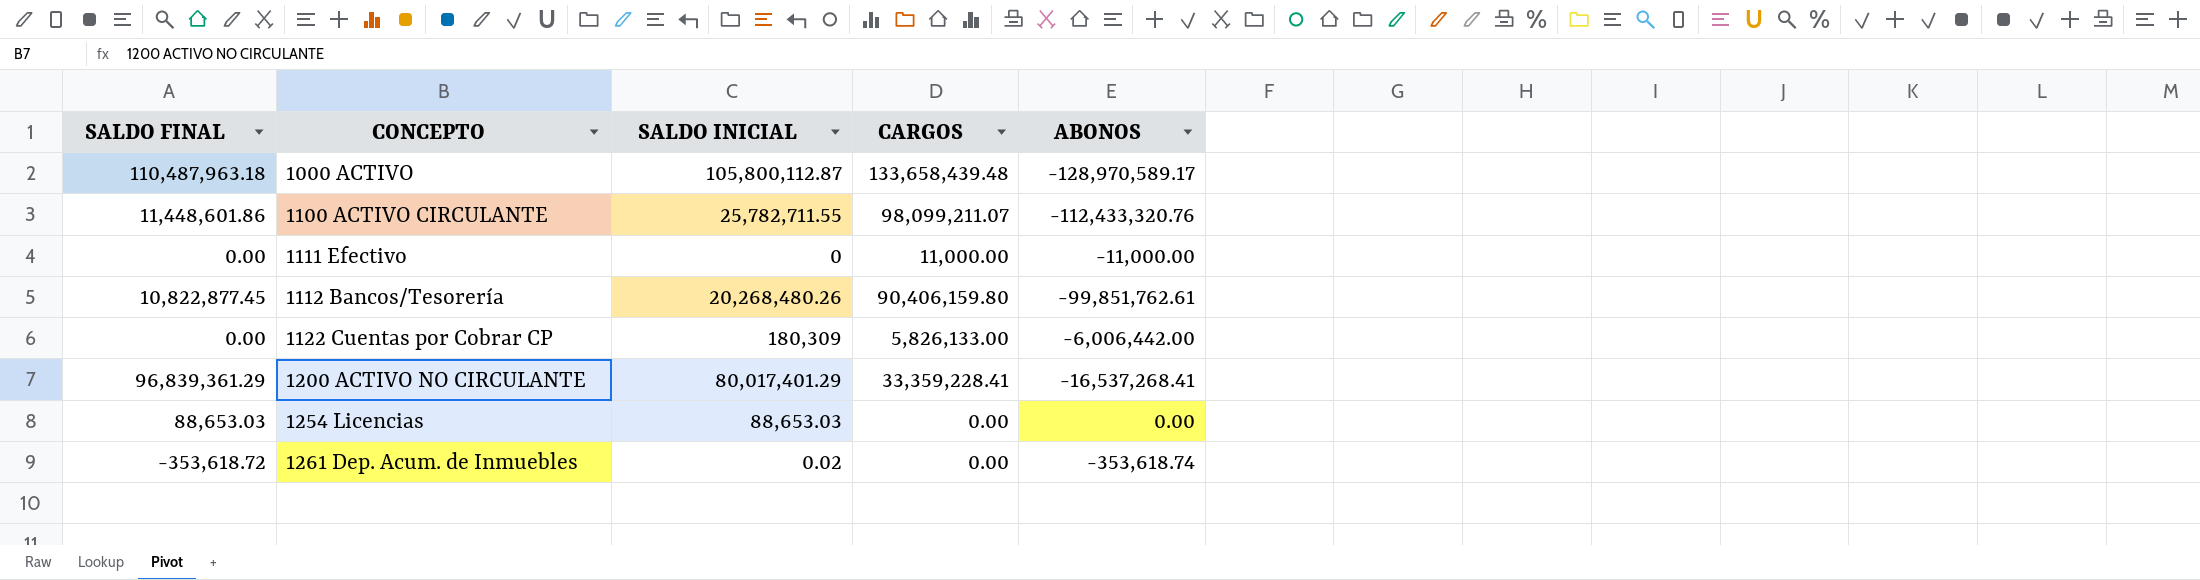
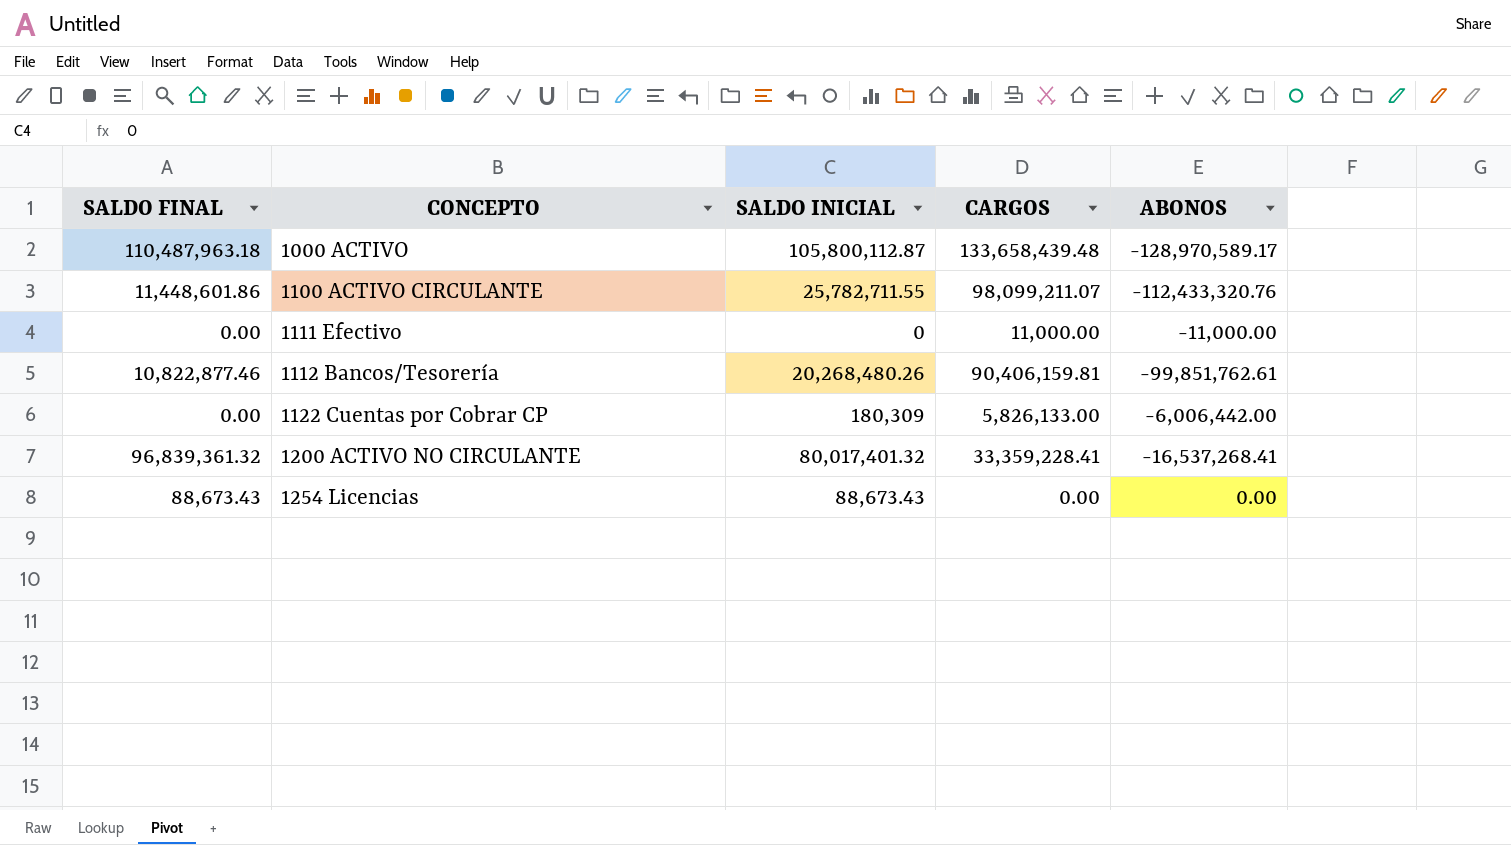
row 1261 Dep. Acum. de Inmuebles: -353,618.72 | 0.02 | 0.00 | -353,618.74 -> none
1112 Bancos/Tesorería | SALDO FINAL: 10,822,877.45 -> 10,822,877.46
1112 Bancos/Tesorería | CARGOS: 90,406,159.80 -> 90,406,159.81
1200 ACTIVO NO CIRCULANTE | SALDO FINAL: 96,839,361.29 -> 96,839,361.32
1200 ACTIVO NO CIRCULANTE | SALDO INICIAL: 80,017,401.29 -> 80,017,401.32
1254 Licencias | SALDO FINAL: 88,653.03 -> 88,673.43
1254 Licencias | SALDO INICIAL: 88,653.03 -> 88,673.43

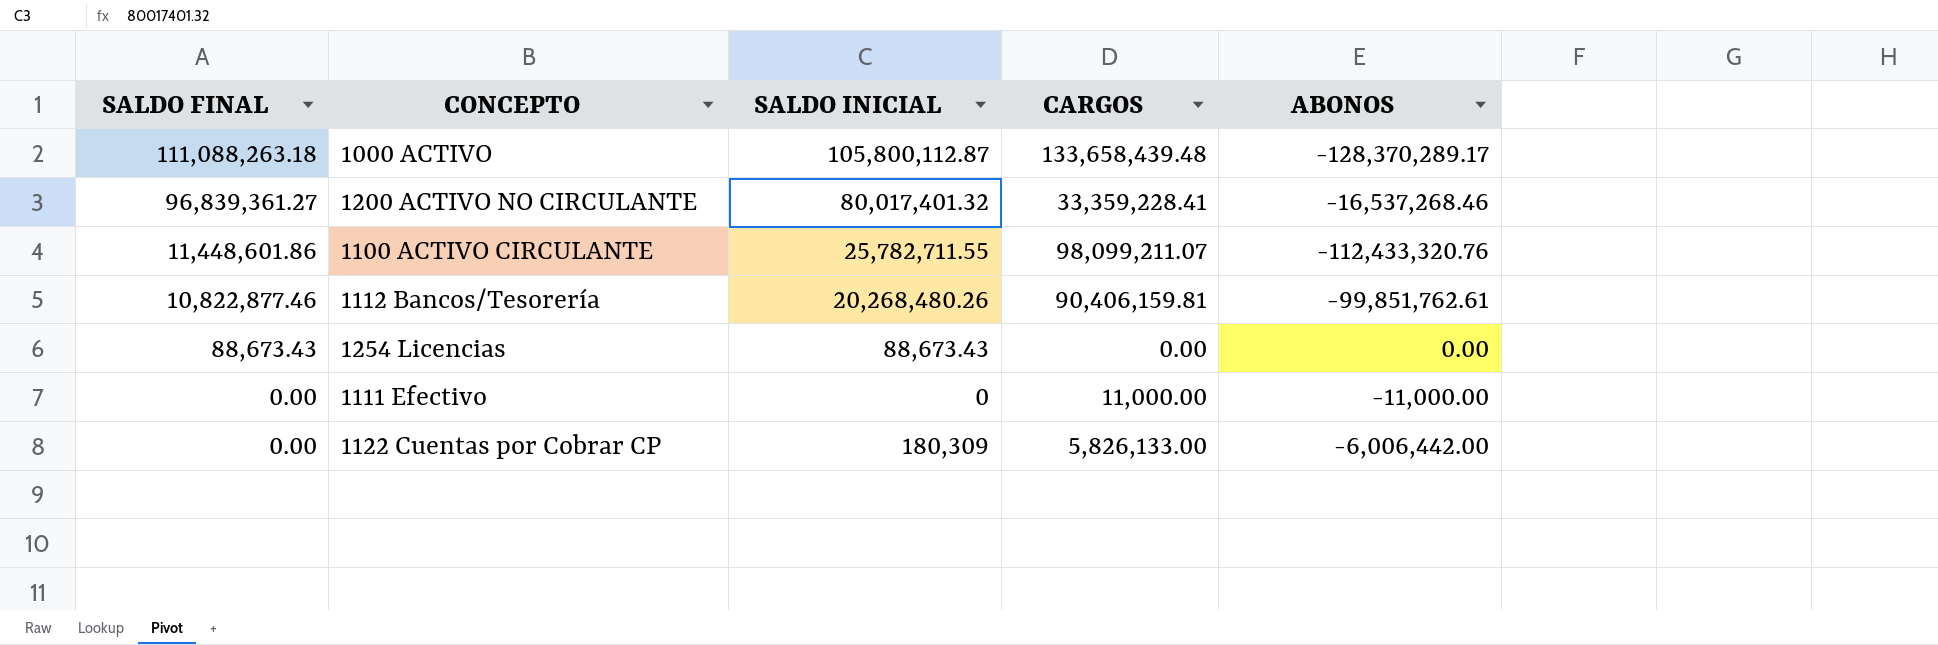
row order: CONCEPTO ascending -> SALDO FINAL descending
1000 ACTIVO | SALDO FINAL: 110,487,963.18 -> 111,088,263.18
1000 ACTIVO | ABONOS: -128,970,589.17 -> -128,370,289.17
1200 ACTIVO NO CIRCULANTE | SALDO FINAL: 96,839,361.32 -> 96,839,361.27
1200 ACTIVO NO CIRCULANTE | ABONOS: -16,537,268.41 -> -16,537,268.46

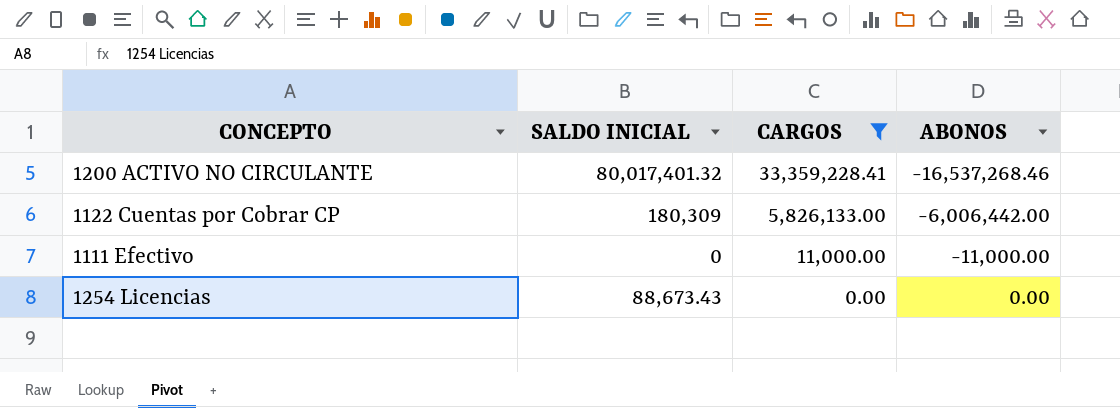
filter: none -> CARGOS <= 33,359,228.41
row order: SALDO FINAL descending -> CARGOS descending
column SALDO FINAL | formula: [SALDO INICIAL] + [CARGOS] + [ABONOS] -> none

